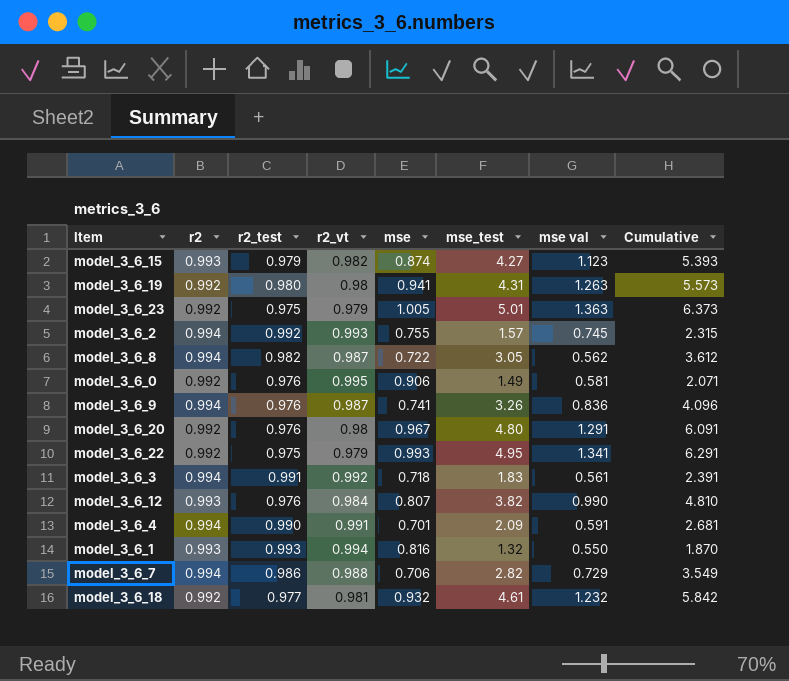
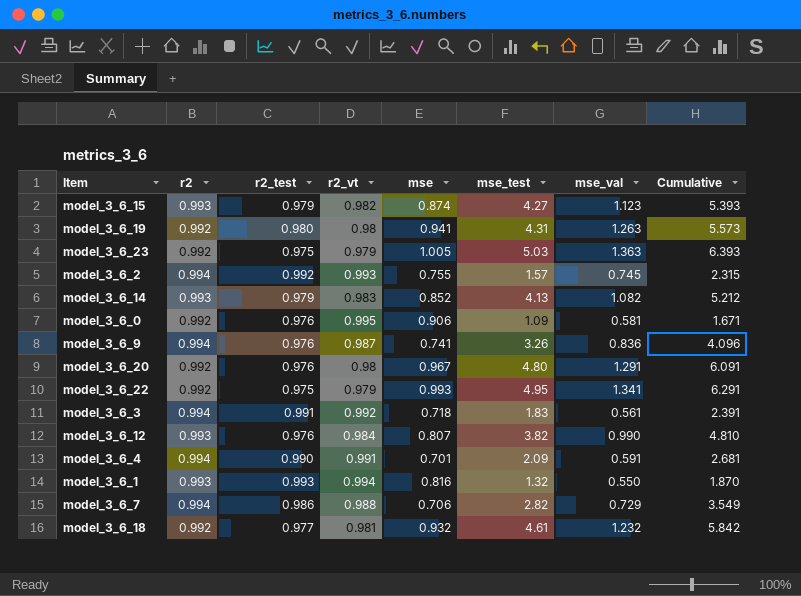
column name: mse val -> mse_val
row model_3_6_8: 0.994 | 0.982 | 0.987 | 0.722 | 3.05 | 0.562 | 3.612 -> none
model_3_6_23 | mse_test: 5.01 -> 5.03
model_3_6_23 | Cumulative: 6.373 -> 6.393
row model_3_6_14: none -> 0.993 | 0.979 | 0.983 | 0.852 | 4.13 | 1.082 | 5.212
model_3_6_0 | mse_test: 1.49 -> 1.09
model_3_6_0 | Cumulative: 2.071 -> 1.671

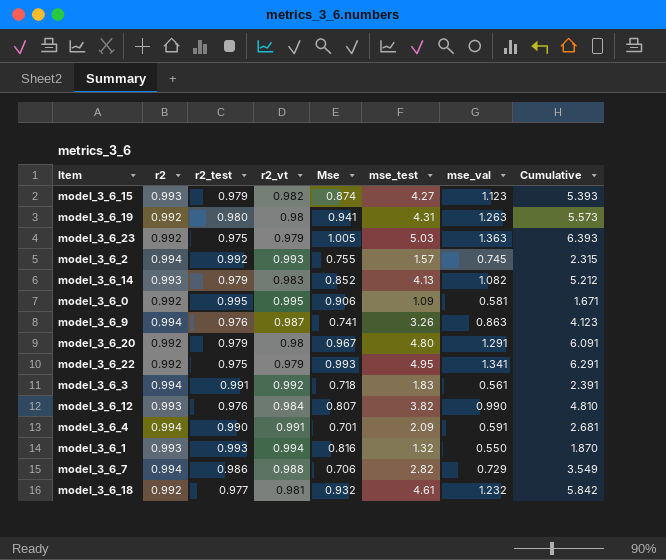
column name: mse -> Mse
model_3_6_0 | r2_test: 0.976 -> 0.995
model_3_6_9 | mse_val: 0.836 -> 0.863
model_3_6_9 | Cumulative: 4.096 -> 4.123
model_3_6_20 | r2_test: 0.976 -> 0.979

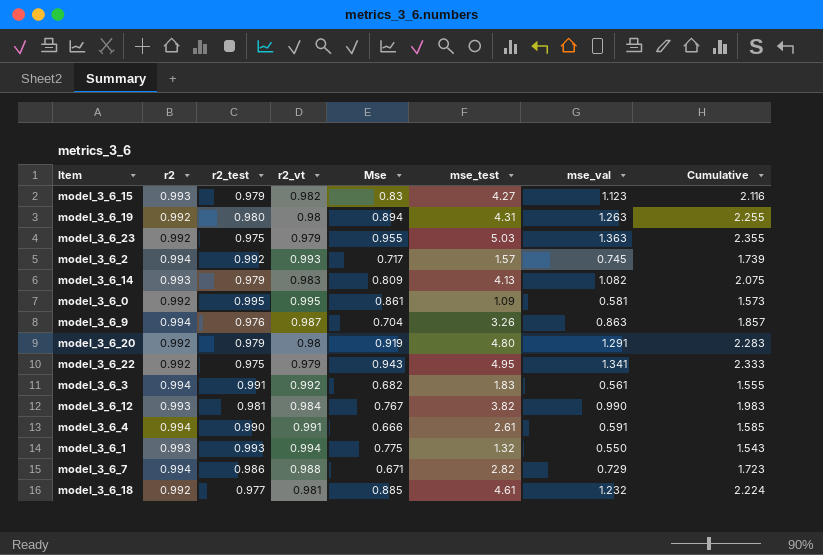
column Cumulative | formula: [mse_test] + [mse_val] -> [r2] + [mse_val]
model_3_6_15 | Mse: 0.874 -> 0.83
model_3_6_19 | Mse: 0.941 -> 0.894
model_3_6_23 | Mse: 1.005 -> 0.955
model_3_6_2 | Mse: 0.755 -> 0.717
model_3_6_14 | Mse: 0.852 -> 0.809
model_3_6_0 | Mse: 0.906 -> 0.861
model_3_6_9 | Mse: 0.741 -> 0.704
model_3_6_20 | Mse: 0.967 -> 0.919
model_3_6_22 | Mse: 0.993 -> 0.943
model_3_6_3 | Mse: 0.718 -> 0.682
model_3_6_12 | r2_test: 0.976 -> 0.981
model_3_6_12 | Mse: 0.807 -> 0.767
model_3_6_4 | Mse: 0.701 -> 0.666
model_3_6_4 | mse_test: 2.09 -> 2.61
model_3_6_1 | Mse: 0.816 -> 0.775
model_3_6_7 | Mse: 0.706 -> 0.671
model_3_6_18 | Mse: 0.932 -> 0.885

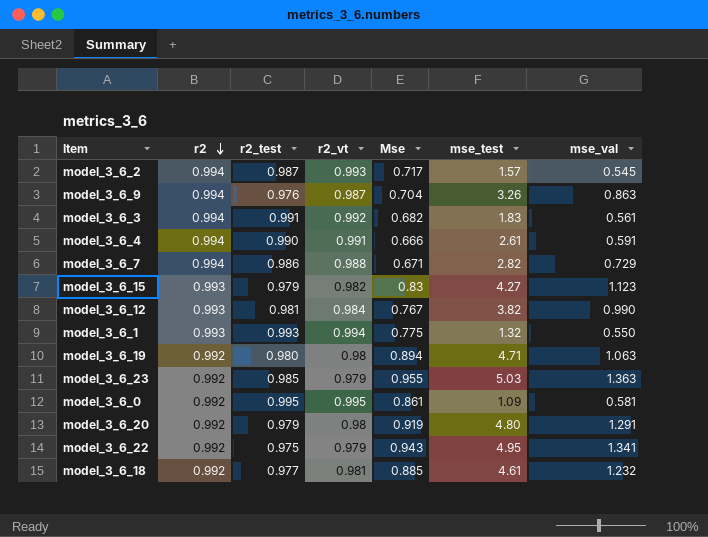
row order: none -> r2 descending
column Cumulative | formula: [r2] + [mse_val] -> none
row model_3_6_14: 0.993 | 0.979 | 0.983 | 0.809 | 4.13 | 1.082 | 2.075 -> none
model_3_6_2 | r2_test: 0.992 -> 0.987
model_3_6_2 | mse_val: 0.745 -> 0.545
model_3_6_19 | mse_test: 4.31 -> 4.71
model_3_6_19 | mse_val: 1.263 -> 1.063
model_3_6_23 | r2_test: 0.975 -> 0.985

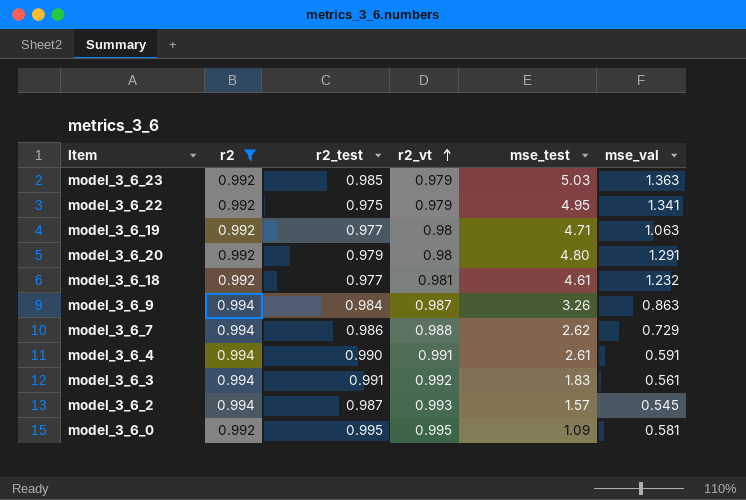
filter: none -> r2 != 0.993
row order: r2 descending -> r2_vt ascending
column Mse | position: 5 -> none
model_3_6_19 | r2_test: 0.980 -> 0.977
model_3_6_9 | r2_test: 0.976 -> 0.984
model_3_6_7 | mse_test: 2.82 -> 2.62

